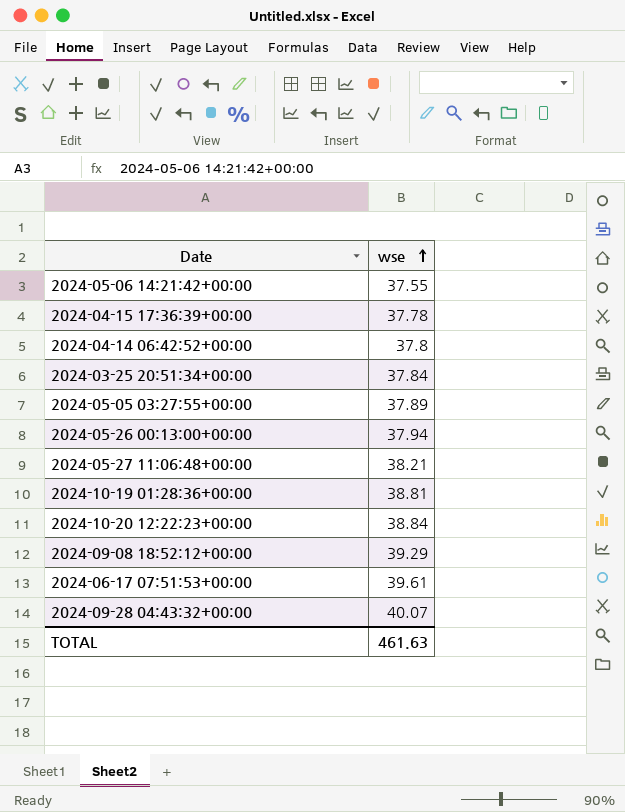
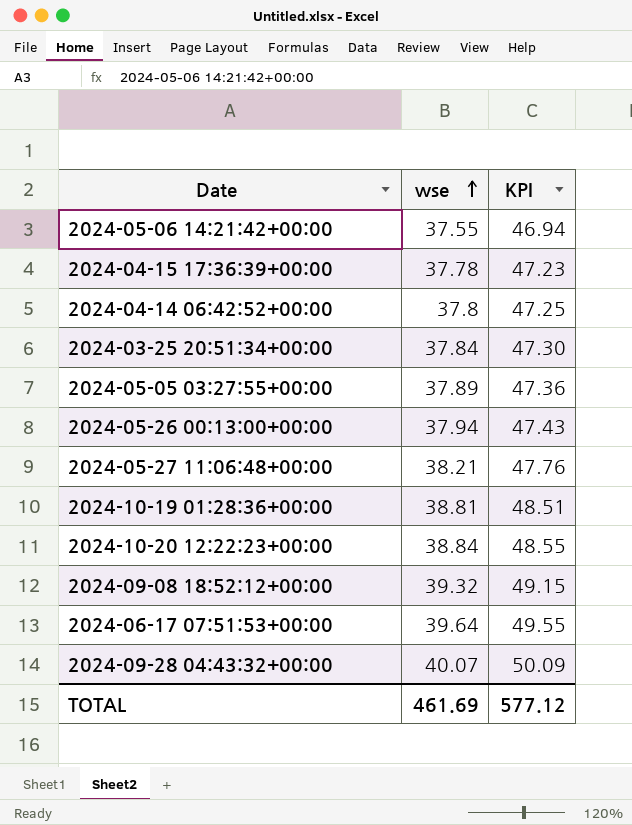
column KPI | formula: none -> [wse] * 1.25
2024-09-08 18:52:12+00:00 | wse: 39.29 -> 39.32
2024-06-17 07:51:53+00:00 | wse: 39.61 -> 39.64
TOTAL | wse: 461.63 -> 461.69

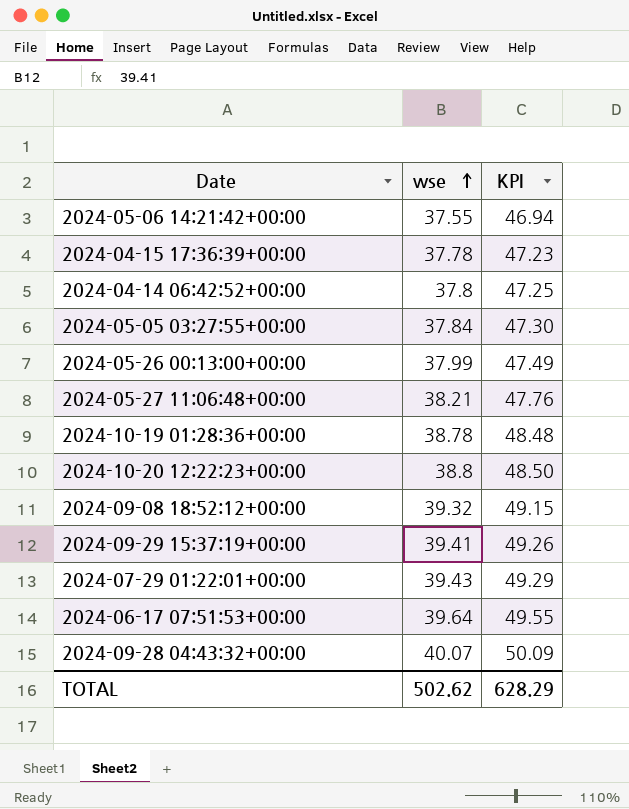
row 2024-03-25 20:51:34+00:00: 37.84 | 47.30 -> none
2024-05-05 03:27:55+00:00 | wse: 37.89 -> 37.84
2024-05-05 03:27:55+00:00 | KPI: 47.36 -> 47.30
2024-05-26 00:13:00+00:00 | wse: 37.94 -> 37.99
2024-05-26 00:13:00+00:00 | KPI: 47.43 -> 47.49
2024-10-19 01:28:36+00:00 | wse: 38.81 -> 38.78
2024-10-19 01:28:36+00:00 | KPI: 48.51 -> 48.48
2024-10-20 12:22:23+00:00 | wse: 38.84 -> 38.8
2024-10-20 12:22:23+00:00 | KPI: 48.55 -> 48.50
row 2024-09-29 15:37:19+00:00: none -> 39.41 | 49.26
row 2024-07-29 01:22:01+00:00: none -> 39.43 | 49.29
TOTAL | wse: 461.69 -> 502.62
TOTAL | KPI: 577.12 -> 628.29

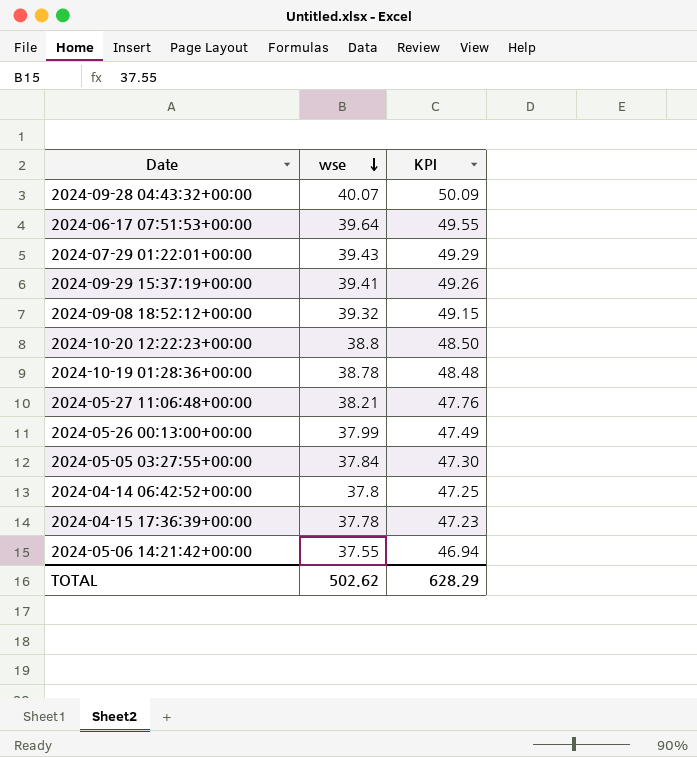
row order: wse ascending -> wse descending

